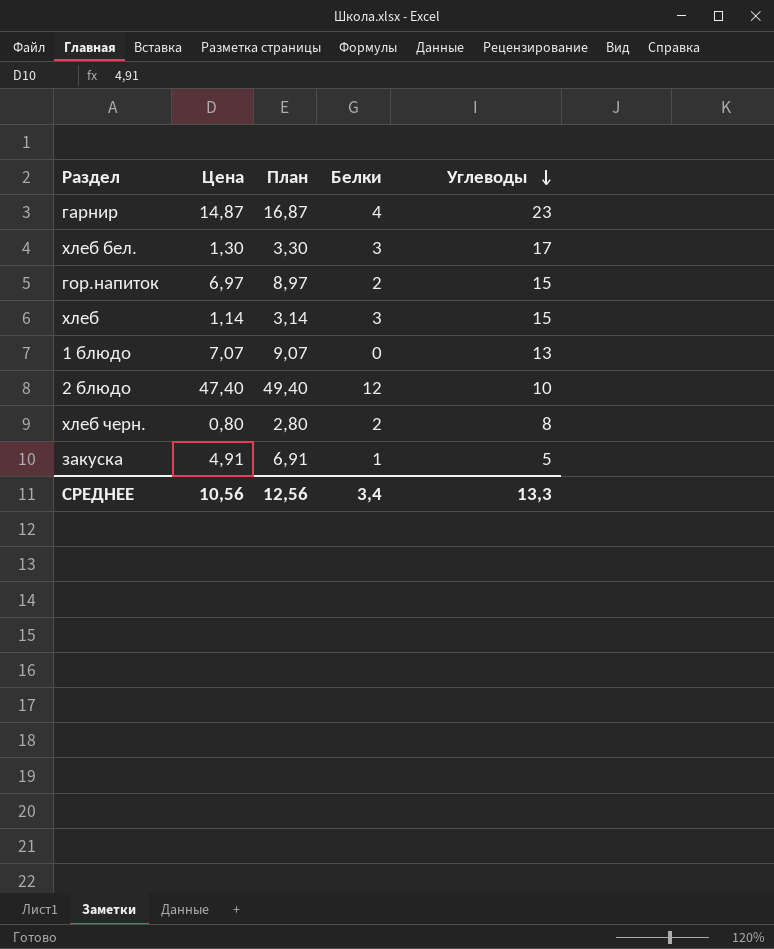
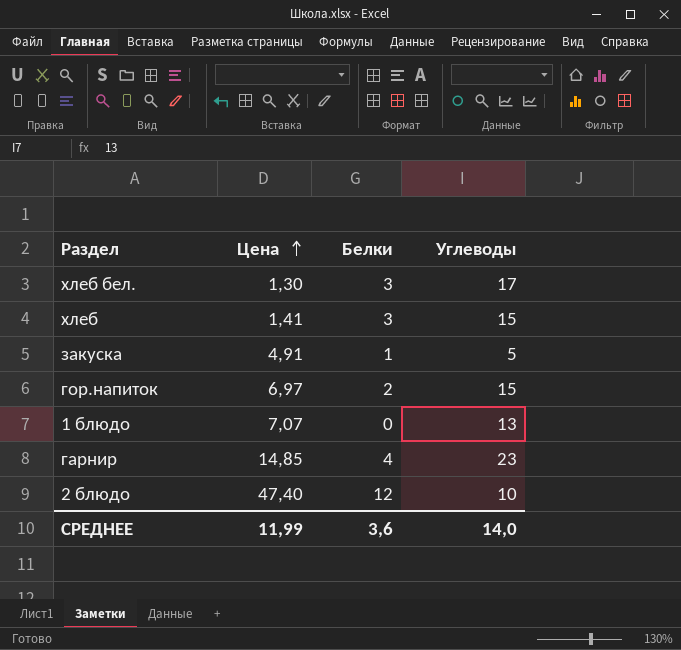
row order: Углеводы descending -> Цена ascending
column План | formula: [Цена] + 2 -> none
row хлеб черн.: 0,80 | 2,80 | 2 | 8 -> none
хлеб | Цена: 1,14 -> 1,41
гарнир | Цена: 14,87 -> 14,85
СРЕДНЕЕ | Цена: 10,56 -> 11,99
СРЕДНЕЕ | Белки: 3,4 -> 3,6
СРЕДНЕЕ | Углеводы: 13,3 -> 14,0

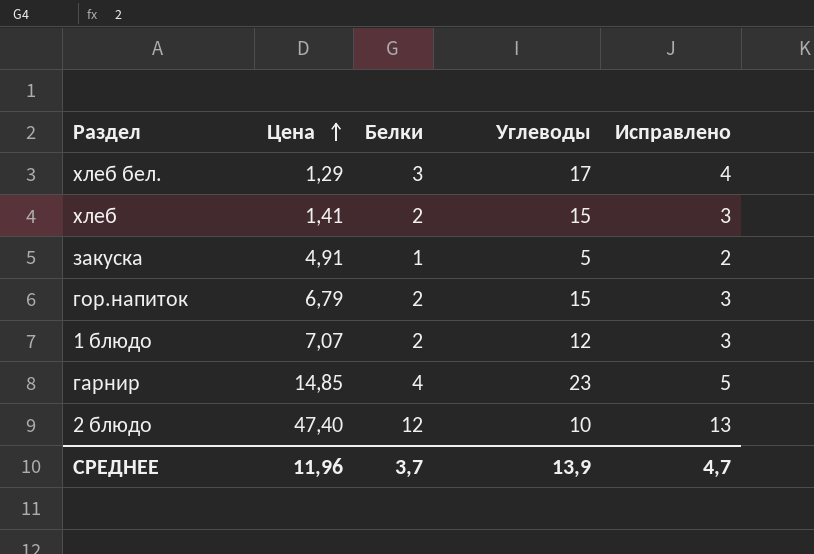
column Исправлено | formula: none -> [Белки] + 1
хлеб бел. | Цена: 1,30 -> 1,29
хлеб | Белки: 3 -> 2
гор.напиток | Цена: 6,97 -> 6,79
1 блюдо | Белки: 0 -> 2
1 блюдо | Углеводы: 13 -> 12
СРЕДНЕЕ | Цена: 11,99 -> 11,96
СРЕДНЕЕ | Белки: 3,6 -> 3,7
СРЕДНЕЕ | Углеводы: 14,0 -> 13,9

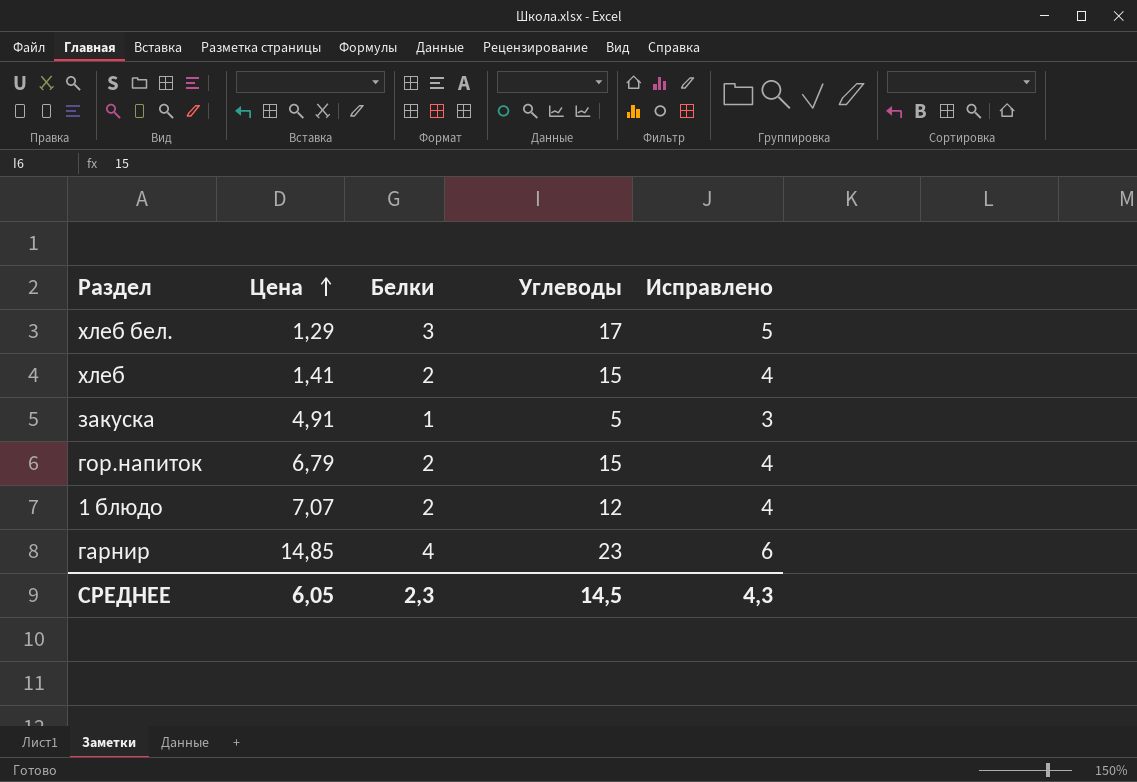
column Исправлено | formula: [Белки] + 1 -> [Белки] + 2
row 2 блюдо: 47,40 | 12 | 10 | 13 -> none
СРЕДНЕЕ | Цена: 11,96 -> 6,05
СРЕДНЕЕ | Белки: 3,7 -> 2,3
СРЕДНЕЕ | Углеводы: 13,9 -> 14,5
СРЕДНЕЕ | Исправлено: 4,7 -> 4,3

